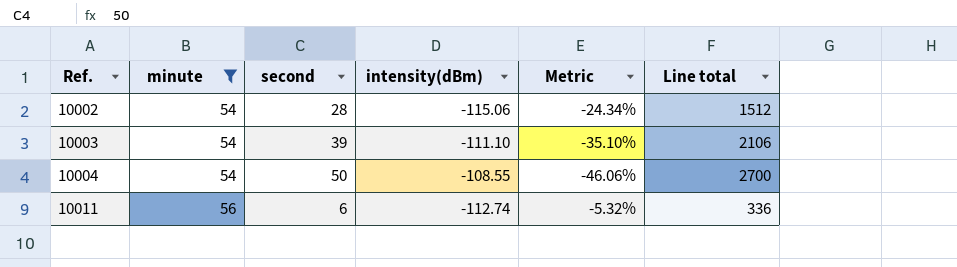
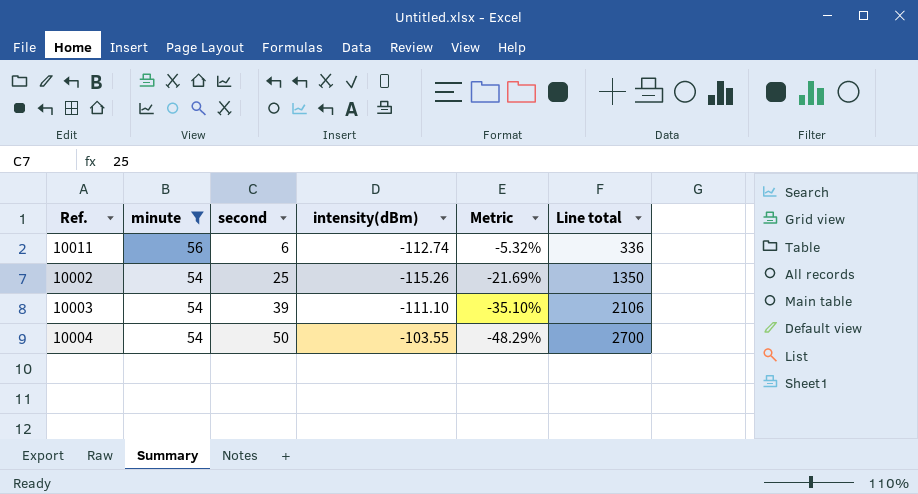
row order: Ref. ascending -> minute descending
10002 | second: 28 -> 25
10002 | intensity(dBm): -115.06 -> -115.26
10002 | Metric: -24.34% -> -21.69%
10002 | Line total: 1512 -> 1350
10004 | intensity(dBm): -108.55 -> -103.55
10004 | Metric: -46.06% -> -48.29%

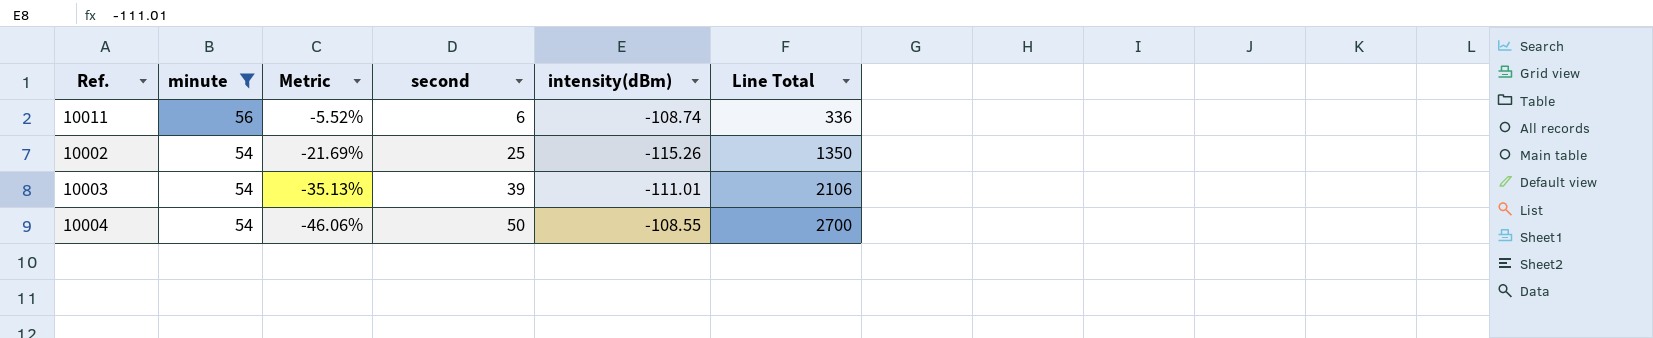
column Metric | position: 5 -> 3
column name: Line total -> Line Total
10011 | Metric: -5.32% -> -5.52%
10011 | intensity(dBm): -112.74 -> -108.74
10003 | Metric: -35.10% -> -35.13%
10003 | intensity(dBm): -111.10 -> -111.01
10004 | Metric: -48.29% -> -46.06%
10004 | intensity(dBm): -103.55 -> -108.55

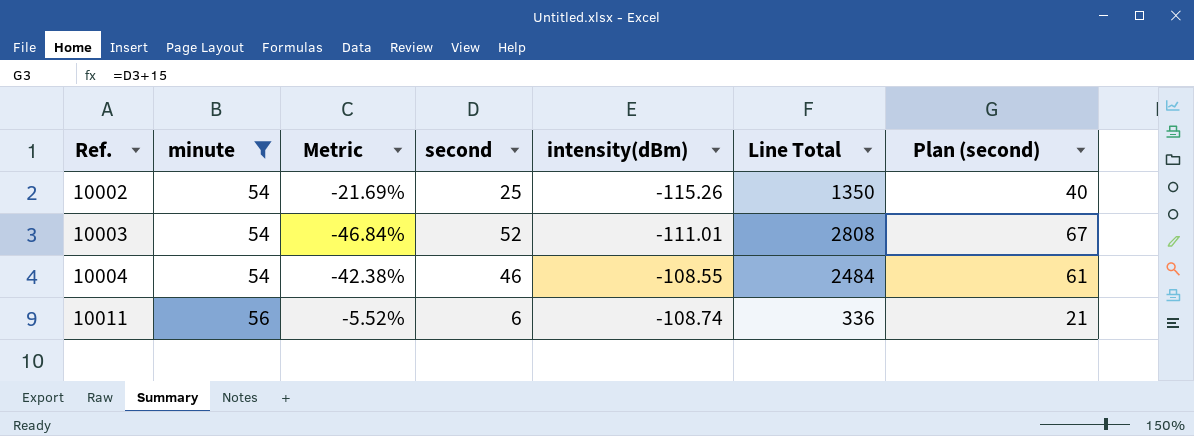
row order: minute descending -> Ref. ascending
column Plan (second) | formula: none -> [second] + 15
10003 | Metric: -35.13% -> -46.84%
10003 | second: 39 -> 52
10003 | Line Total: 2106 -> 2808
10004 | Metric: -46.06% -> -42.38%
10004 | second: 50 -> 46
10004 | Line Total: 2700 -> 2484

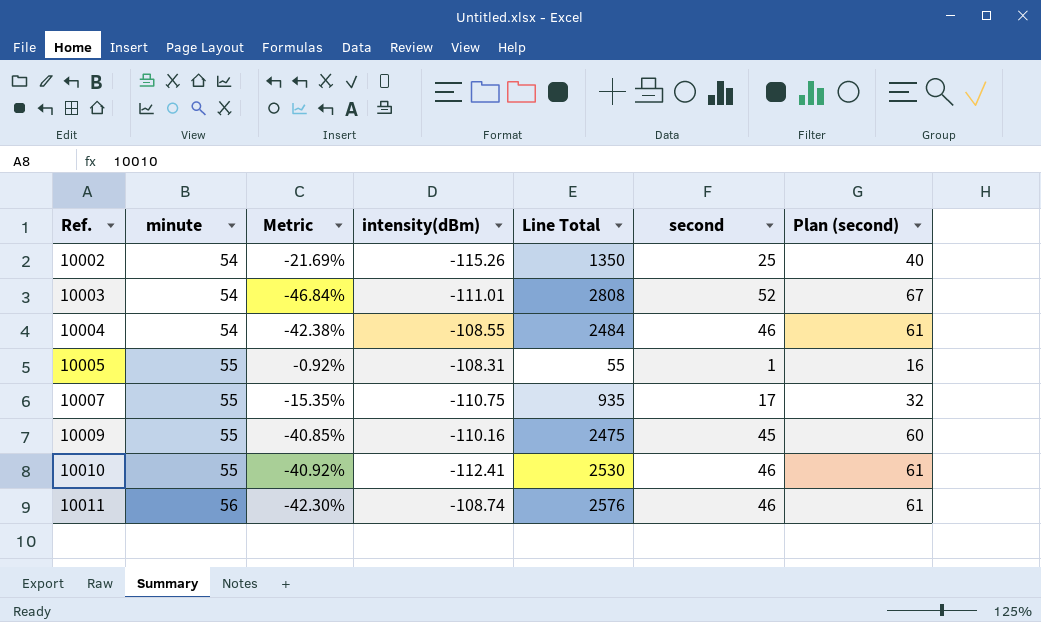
filter: minute != 55 -> none
column second | position: 4 -> 6
10011 | Metric: -5.52% -> -42.30%
10011 | Line Total: 336 -> 2576
10011 | second: 6 -> 46
10011 | Plan (second): 21 -> 61

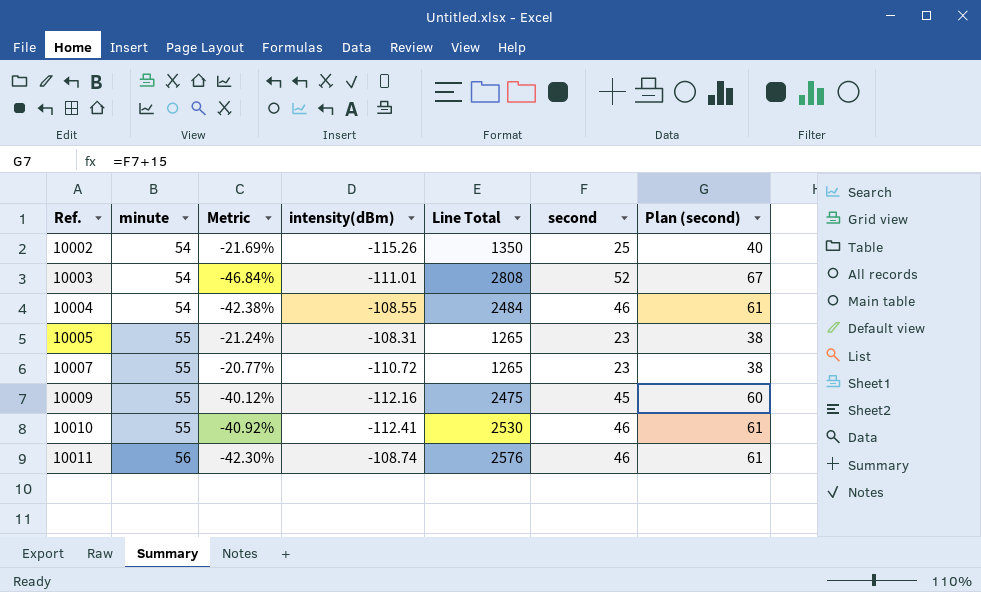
10005 | Metric: -0.92% -> -21.24%
10005 | Line Total: 55 -> 1265
10005 | second: 1 -> 23
10005 | Plan (second): 16 -> 38
10007 | Metric: -15.35% -> -20.77%
10007 | intensity(dBm): -110.75 -> -110.72
10007 | Line Total: 935 -> 1265
10007 | second: 17 -> 23
10007 | Plan (second): 32 -> 38
10009 | Metric: -40.85% -> -40.12%
10009 | intensity(dBm): -110.16 -> -112.16

